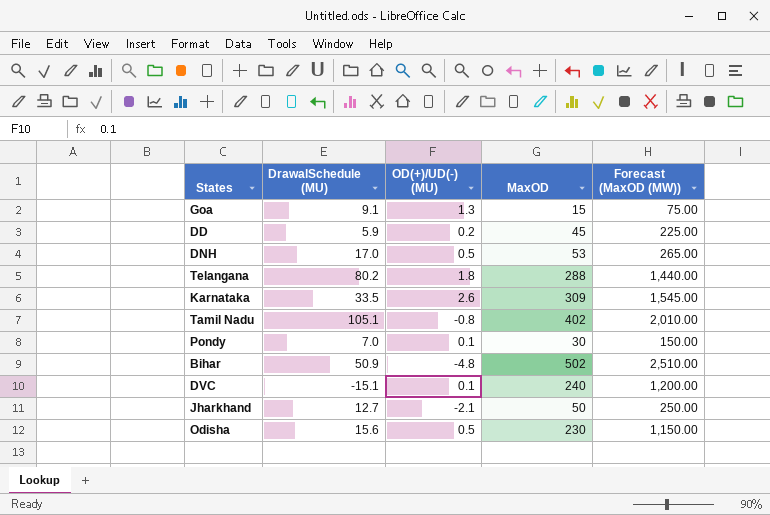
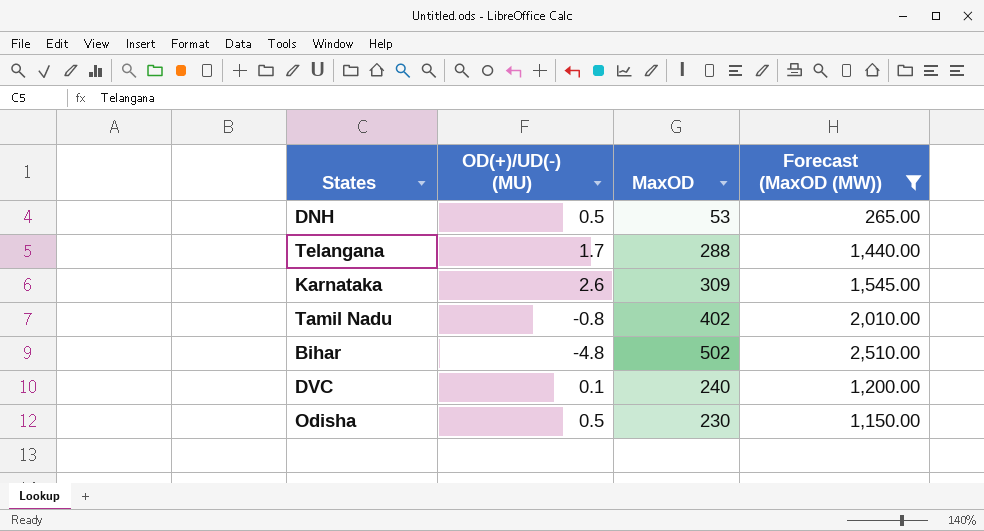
filter: none -> Forecast (MaxOD (MW)) >= 265.00
column DrawalSchedule (MU) | position: 2 -> none
Telangana | OD(+)/UD(-) (MU): 1.8 -> 1.7

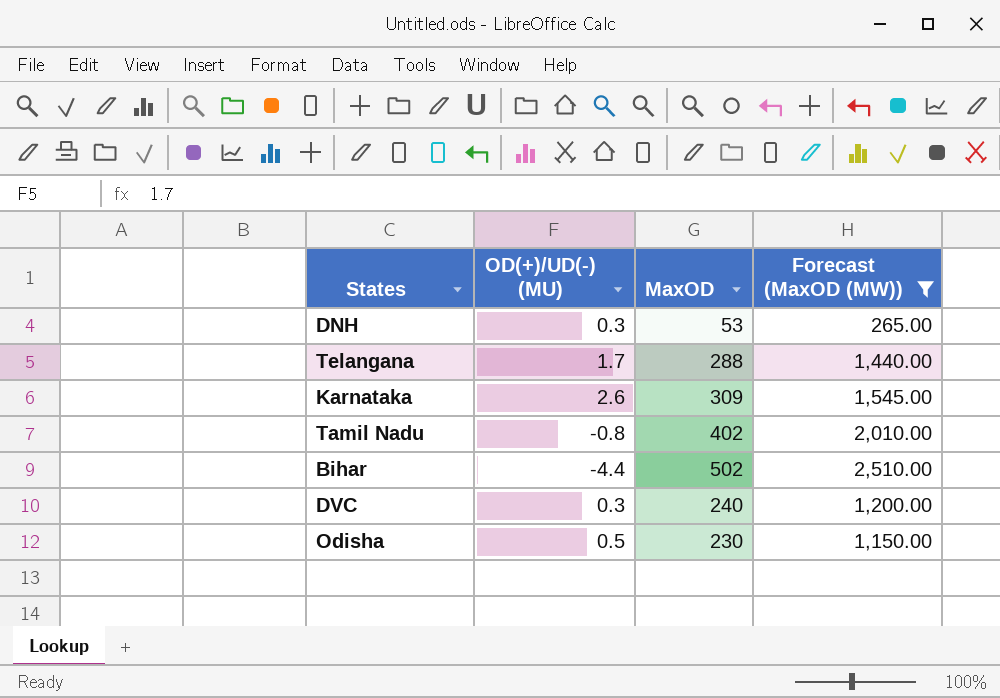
DNH | OD(+)/UD(-) (MU): 0.5 -> 0.3
Bihar | OD(+)/UD(-) (MU): -4.8 -> -4.4
DVC | OD(+)/UD(-) (MU): 0.1 -> 0.3

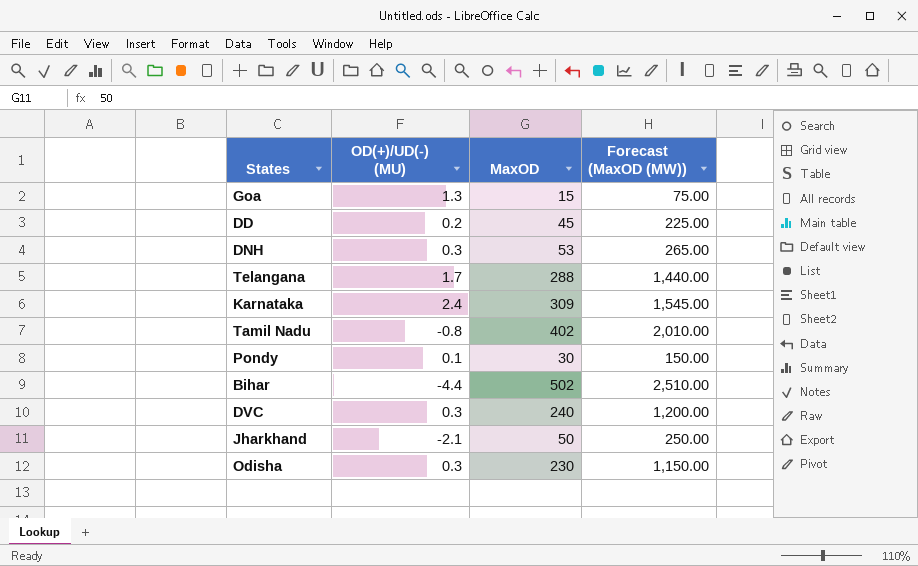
filter: Forecast (MaxOD (MW)) >= 265.00 -> none
Karnataka | OD(+)/UD(-) (MU): 2.6 -> 2.4
Odisha | OD(+)/UD(-) (MU): 0.5 -> 0.3

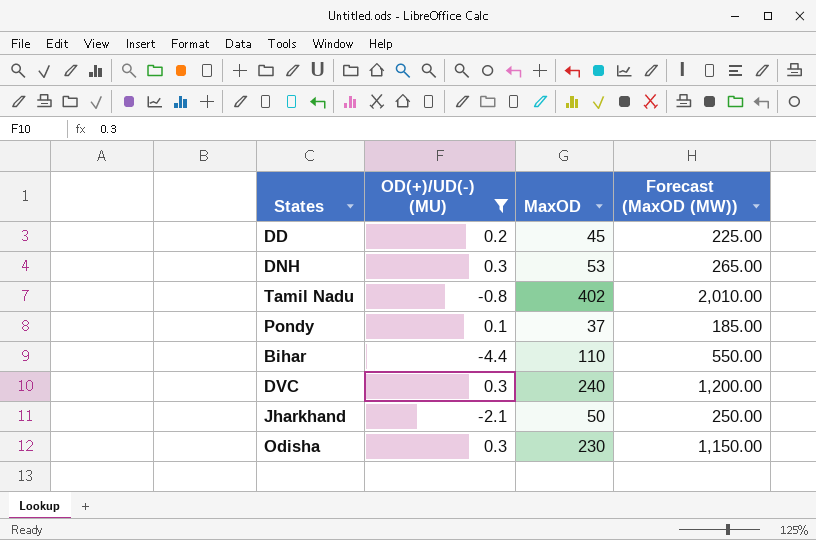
filter: none -> OD(+)/UD(-) (MU) <= 0.3
Pondy | MaxOD: 30 -> 37
Pondy | Forecast (MaxOD (MW)): 150.00 -> 185.00
Bihar | MaxOD: 502 -> 110
Bihar | Forecast (MaxOD (MW)): 2,510.00 -> 550.00

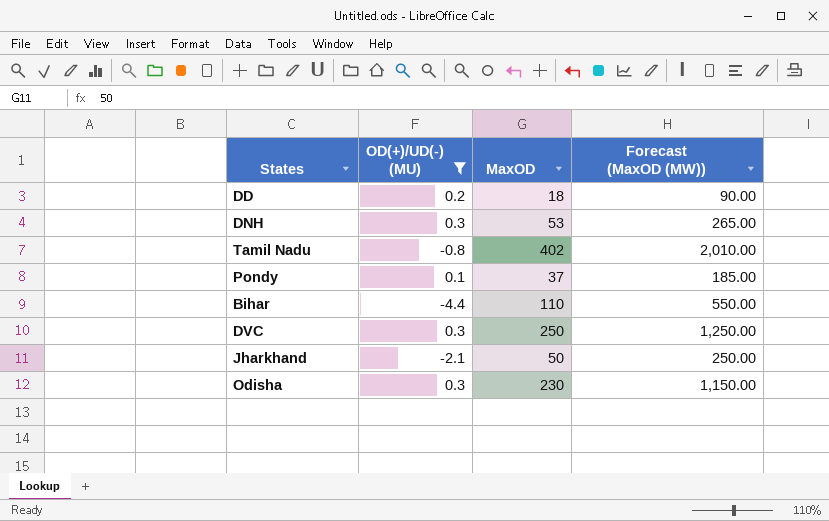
DD | MaxOD: 45 -> 18
DD | Forecast (MaxOD (MW)): 225.00 -> 90.00
DVC | MaxOD: 240 -> 250
DVC | Forecast (MaxOD (MW)): 1,200.00 -> 1,250.00

